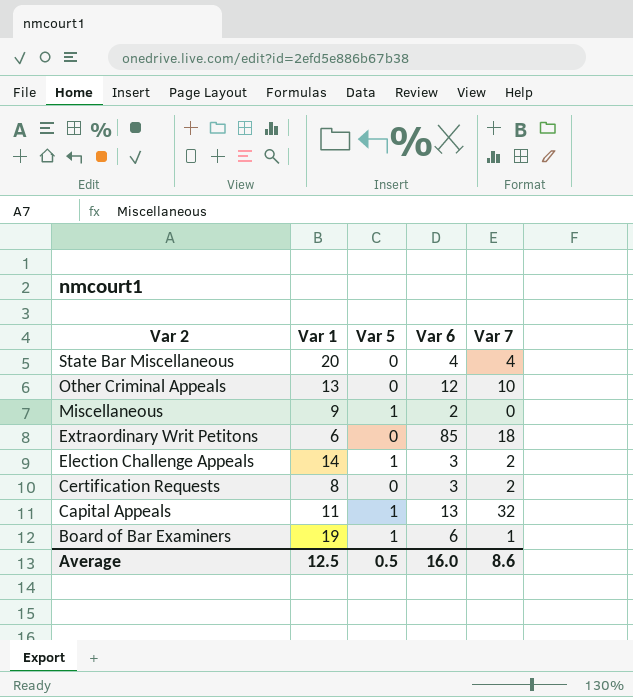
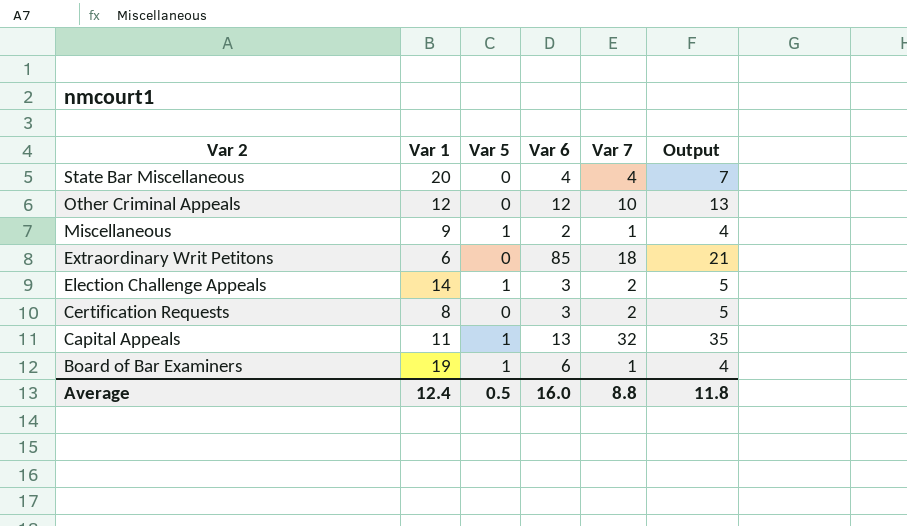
column Output | formula: none -> [Var 7] + 3
Other Criminal Appeals | Var 1: 13 -> 12
Miscellaneous | Var 7: 0 -> 1
Average | Var 1: 12.5 -> 12.4
Average | Var 7: 8.6 -> 8.8

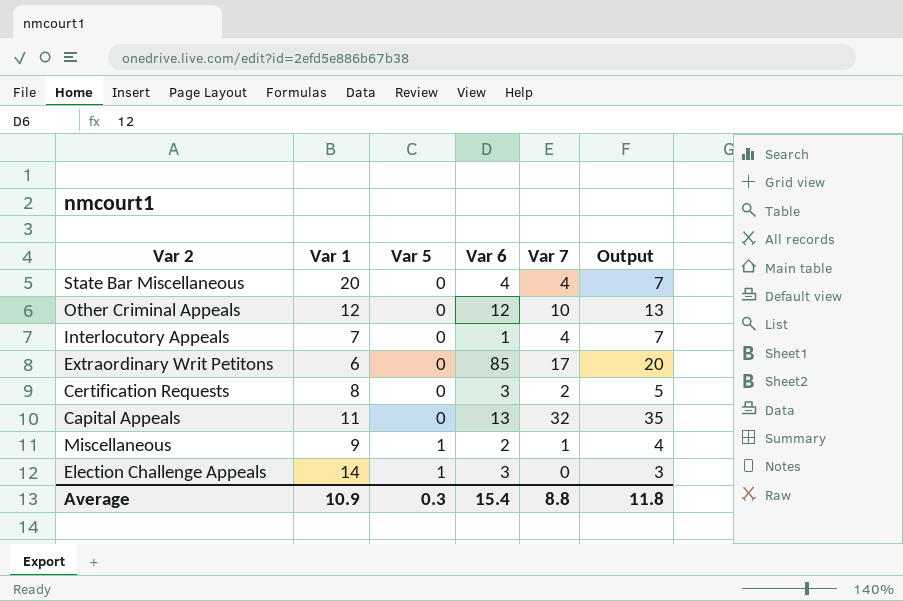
row order: Var 2 descending -> Var 5 ascending
row Board of Bar Examiners: 19 | 1 | 6 | 1 | 4 -> none
row Interlocutory Appeals: none -> 7 | 0 | 1 | 4 | 7
Extraordinary Writ Petitons | Var 7: 18 -> 17
Extraordinary Writ Petitons | Output: 21 -> 20
Capital Appeals | Var 5: 1 -> 0
Election Challenge Appeals | Var 7: 2 -> 0
Election Challenge Appeals | Output: 5 -> 3
Average | Var 1: 12.4 -> 10.9
Average | Var 5: 0.5 -> 0.3
Average | Var 6: 16.0 -> 15.4

